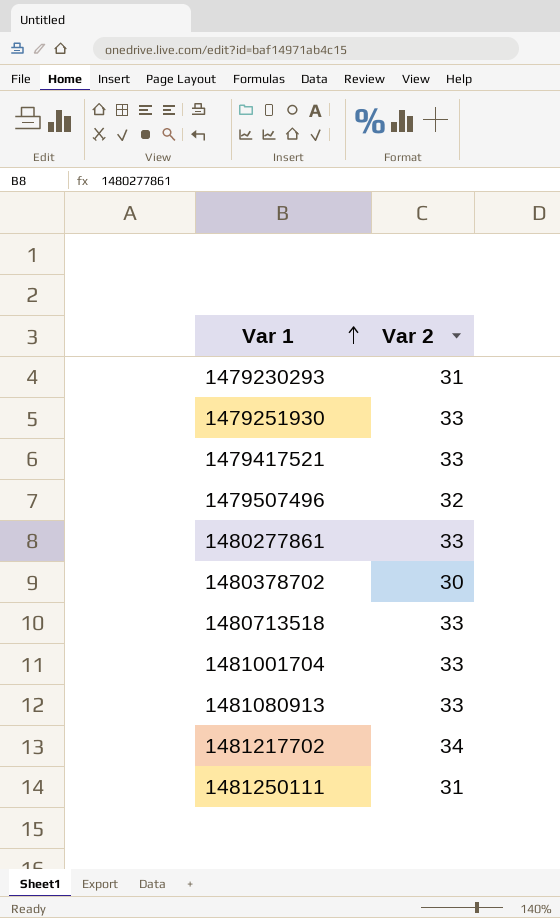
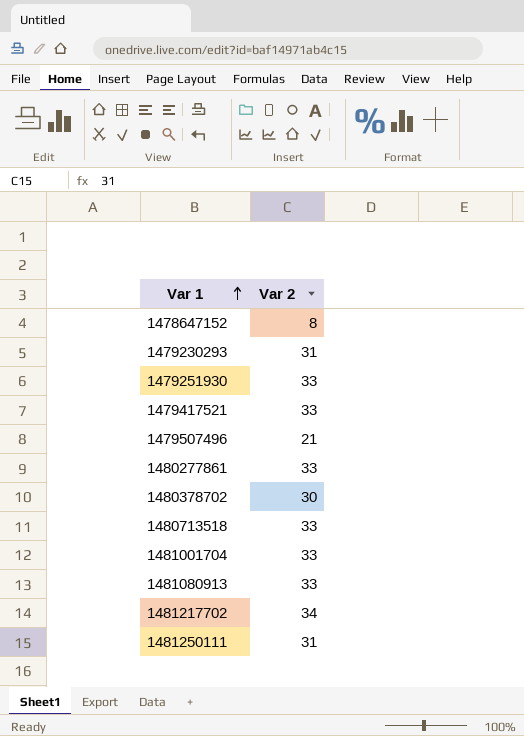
row 1478647152: none -> 8
1479507496 | Var 2: 32 -> 21

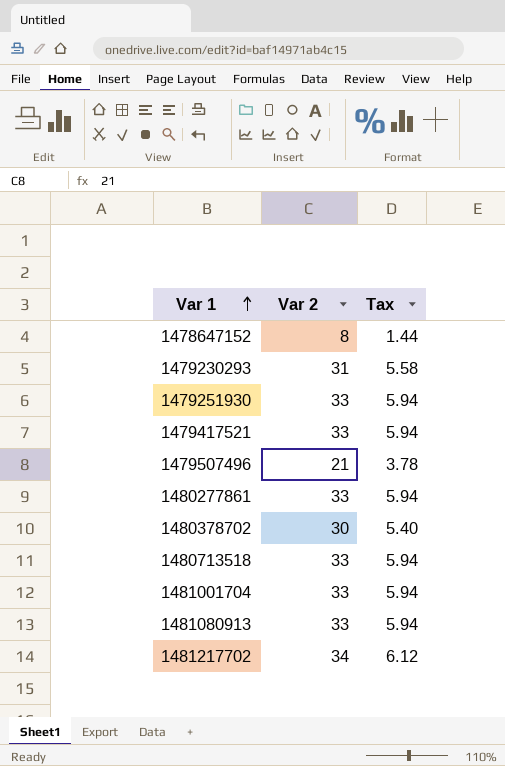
column Tax | formula: none -> [Var 2] * 0.18
row 1481250111: 31 -> none

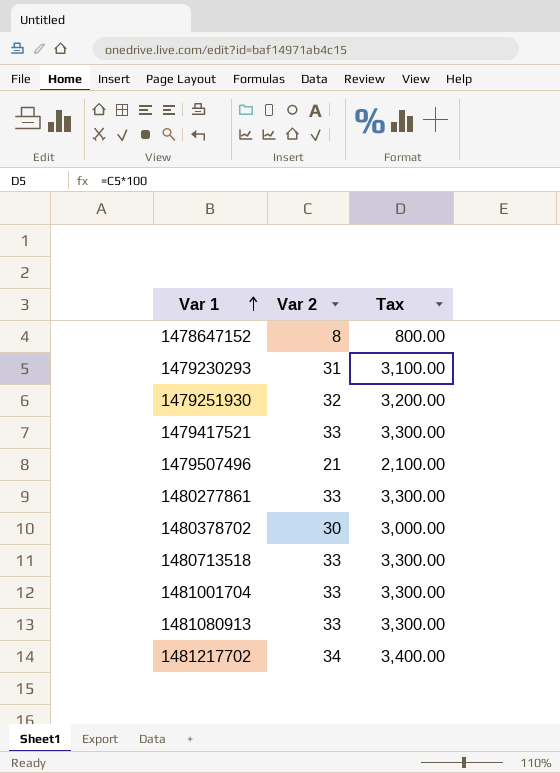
column Tax | formula: [Var 2] * 0.18 -> [Var 2] * 100
1479251930 | Var 2: 33 -> 32

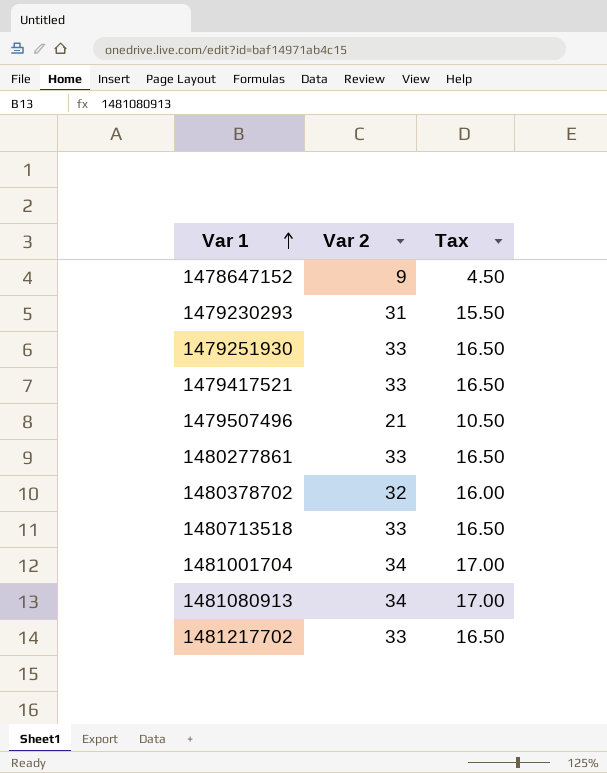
column Tax | formula: [Var 2] * 100 -> [Var 2] * 0.5
1478647152 | Var 2: 8 -> 9
1479251930 | Var 2: 32 -> 33
1480378702 | Var 2: 30 -> 32
1481001704 | Var 2: 33 -> 34
1481080913 | Var 2: 33 -> 34
1481217702 | Var 2: 34 -> 33

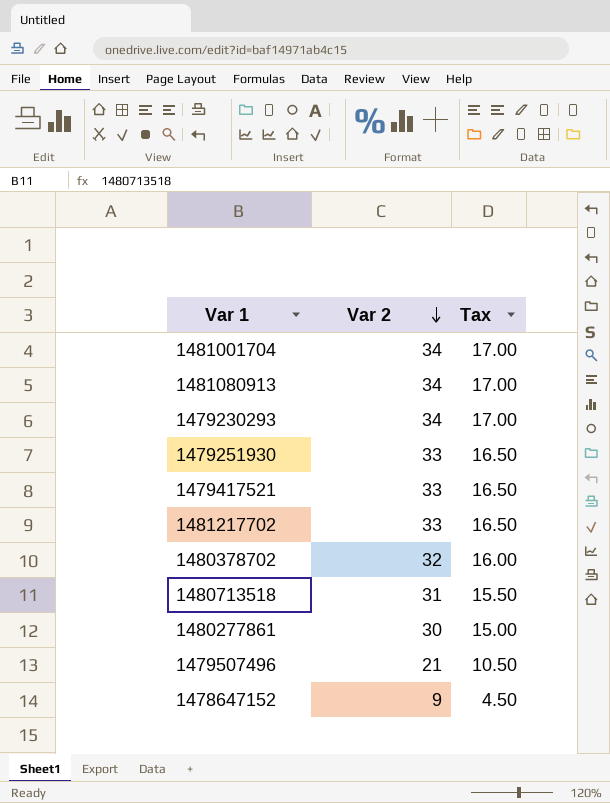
row order: Var 1 ascending -> Var 2 descending
1479230293 | Var 2: 31 -> 34
1479230293 | Tax: 15.50 -> 17.00
1480713518 | Var 2: 33 -> 31
1480713518 | Tax: 16.50 -> 15.50
1480277861 | Var 2: 33 -> 30
1480277861 | Tax: 16.50 -> 15.00

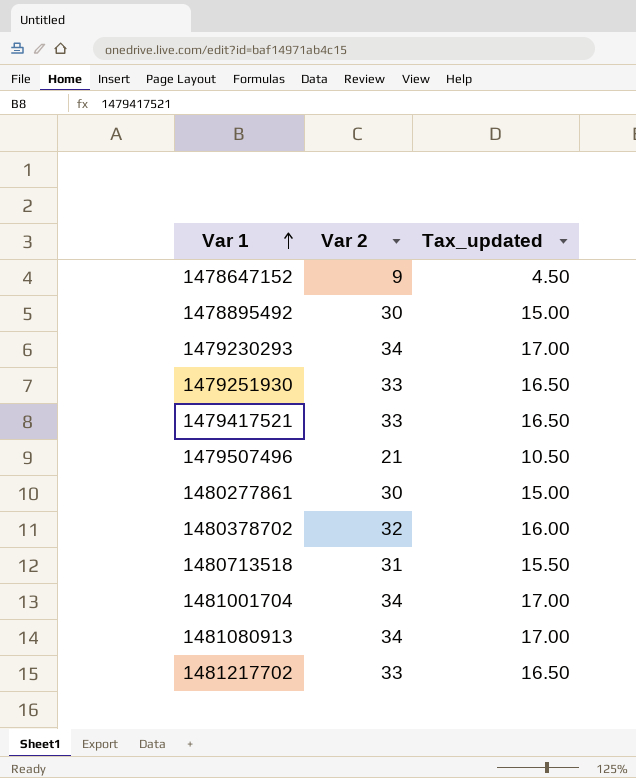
row order: Var 2 descending -> Var 1 ascending
column name: Tax -> Tax_updated
row 1478895492: none -> 30 | 15.00

